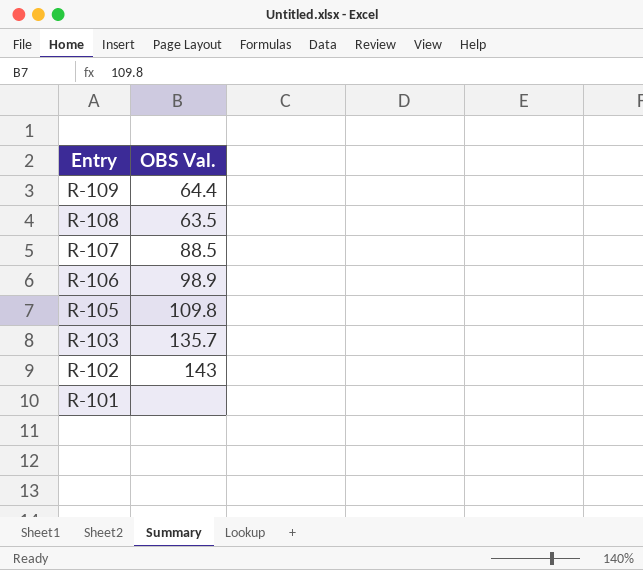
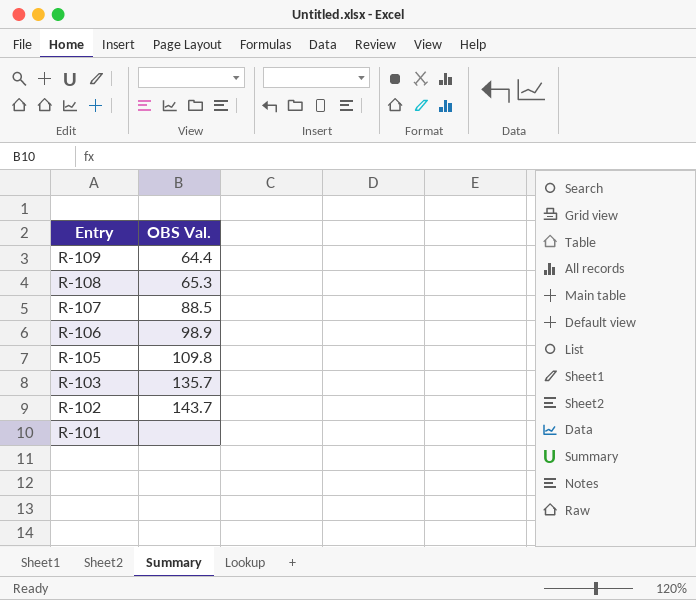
R-108 | OBS Val.: 63.5 -> 65.3
R-102 | OBS Val.: 143 -> 143.7

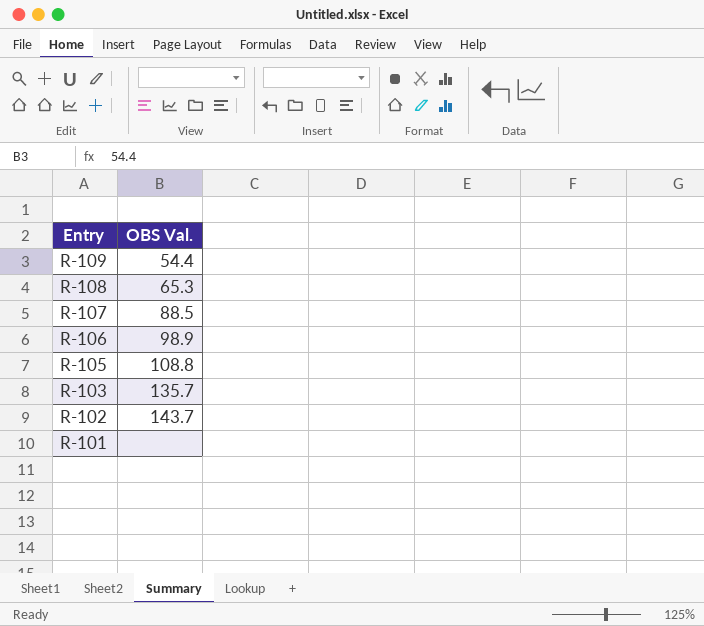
R-109 | OBS Val.: 64.4 -> 54.4
R-105 | OBS Val.: 109.8 -> 108.8

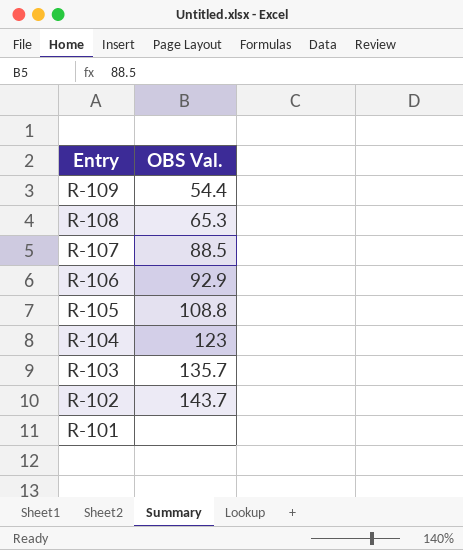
R-106 | OBS Val.: 98.9 -> 92.9
row R-104: none -> 123

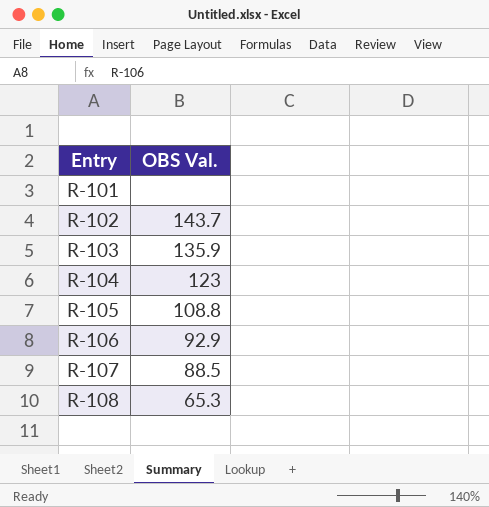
row order: Entry descending -> Entry ascending
row R-109: 54.4 -> none
R-103 | OBS Val.: 135.7 -> 135.9

